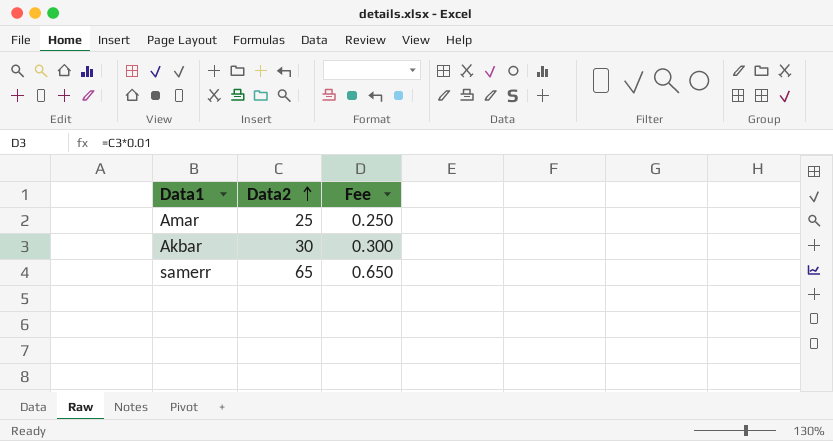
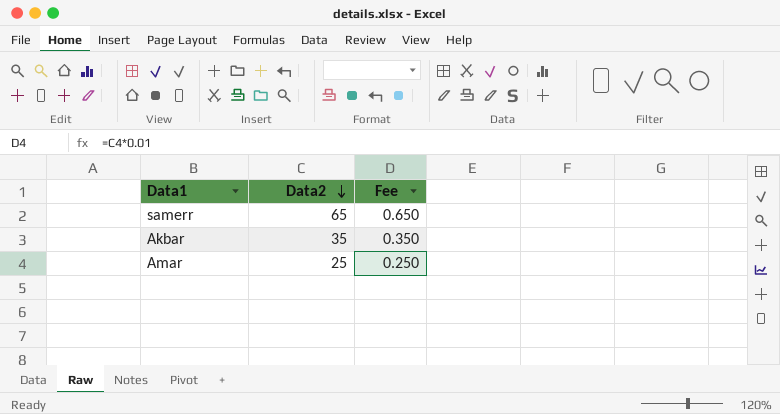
row order: Data2 ascending -> Data2 descending
Akbar | Data2: 30 -> 35
Akbar | Fee: 0.300 -> 0.350

